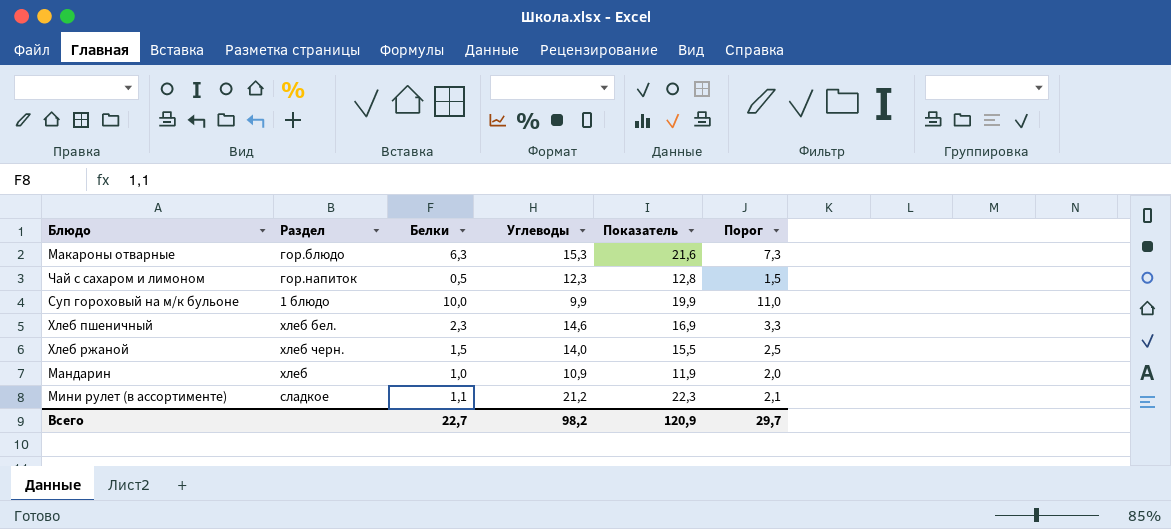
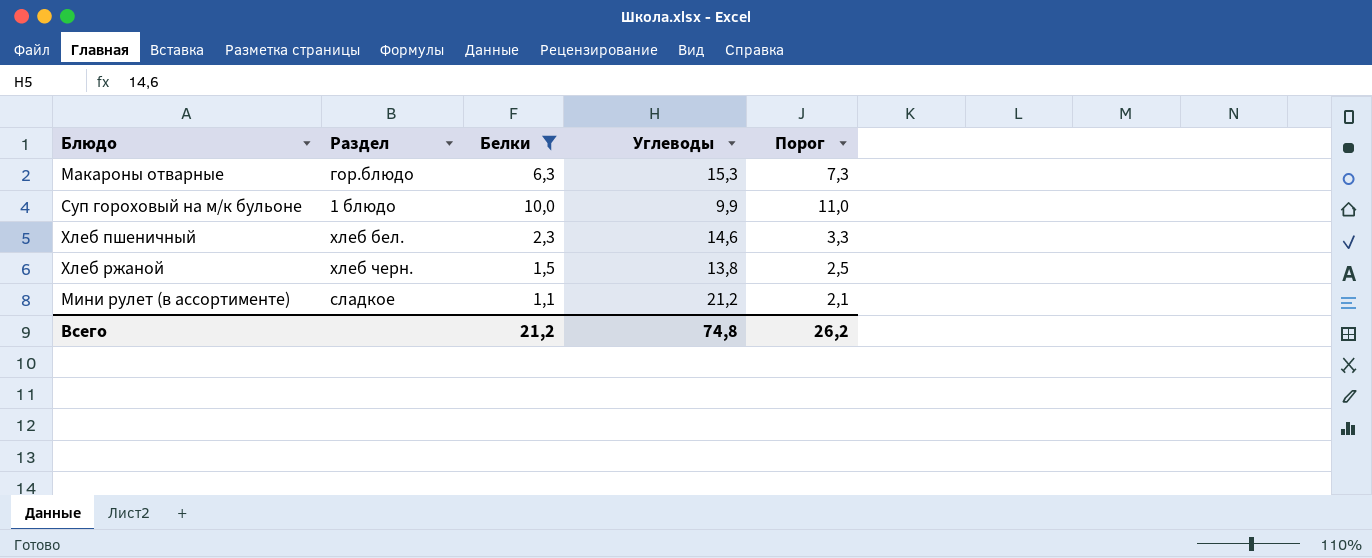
filter: none -> Белки >= 1,1
column Показатель | formula: [Белки] + [Углеводы] -> none
Хлеб ржаной | Углеводы: 14,0 -> 13,8
Всего | Белки: 22,7 -> 21,2
Всего | Углеводы: 98,2 -> 74,8
Всего | Порог: 29,7 -> 26,2

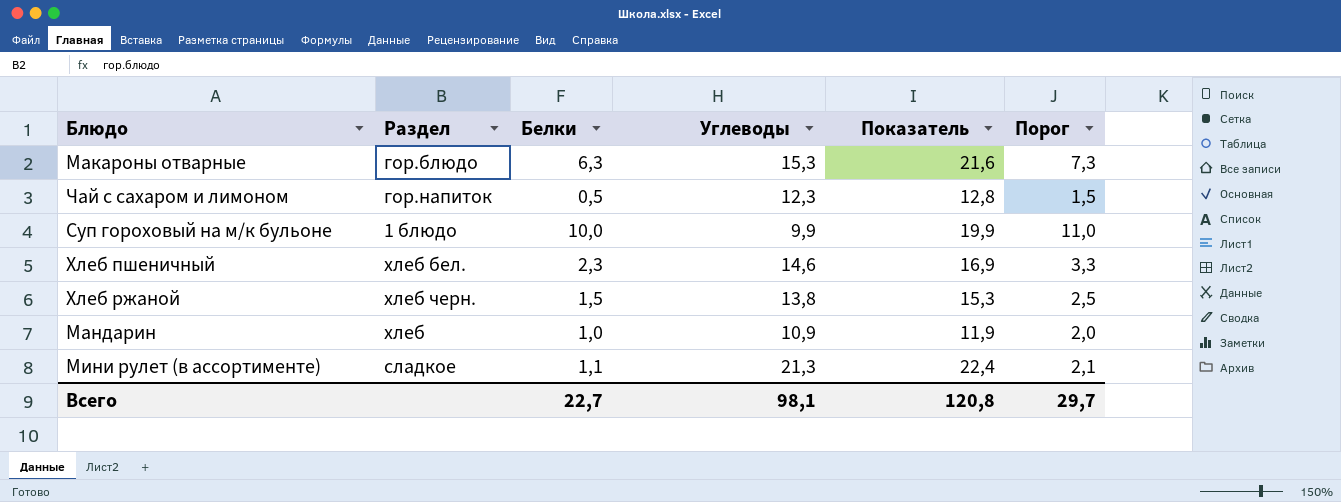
filter: Белки >= 1,1 -> none
column Показатель | formula: none -> [Белки] + [Углеводы]
Мини рулет (в ассортименте) | Углеводы: 21,2 -> 21,3
Всего | Белки: 21,2 -> 22,7
Всего | Углеводы: 74,8 -> 98,1
Всего | Порог: 26,2 -> 29,7

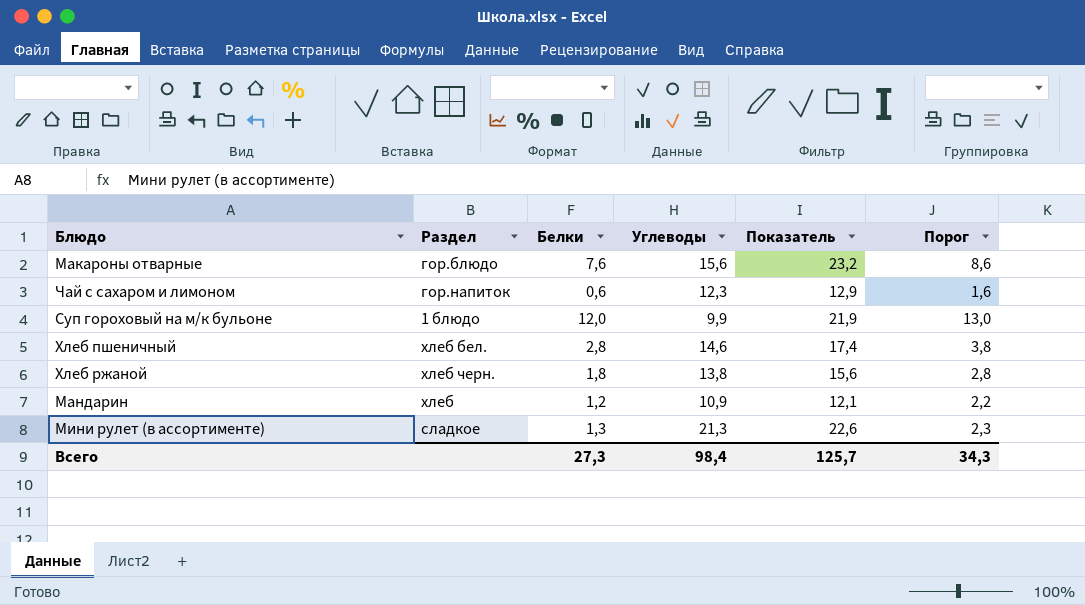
Макароны отварные | Белки: 6,3 -> 7,6
Макароны отварные | Углеводы: 15,3 -> 15,6
Макароны отварные | Показатель: 21,6 -> 23,2
Макароны отварные | Порог: 7,3 -> 8,6
Чай с сахаром и лимоном | Белки: 0,5 -> 0,6
Чай с сахаром и лимоном | Показатель: 12,8 -> 12,9
Чай с сахаром и лимоном | Порог: 1,5 -> 1,6
Суп гороховый на м/к бульоне | Белки: 10,0 -> 12,0
Суп гороховый на м/к бульоне | Показатель: 19,9 -> 21,9
Суп гороховый на м/к бульоне | Порог: 11,0 -> 13,0
Хлеб пшеничный | Белки: 2,3 -> 2,8
Хлеб пшеничный | Показатель: 16,9 -> 17,4
Хлеб пшеничный | Порог: 3,3 -> 3,8
Хлеб ржаной | Белки: 1,5 -> 1,8
Хлеб ржаной | Показатель: 15,3 -> 15,6
Хлеб ржаной | Порог: 2,5 -> 2,8
Мандарин | Белки: 1,0 -> 1,2
Мандарин | Показатель: 11,9 -> 12,1
Мандарин | Порог: 2,0 -> 2,2
Мини рулет (в ассортименте) | Белки: 1,1 -> 1,3
Мини рулет (в ассортименте) | Показатель: 22,4 -> 22,6
Мини рулет (в ассортименте) | Порог: 2,1 -> 2,3
Всего | Белки: 22,7 -> 27,3
Всего | Углеводы: 98,1 -> 98,4
Всего | Показатель: 120,8 -> 125,7
Всего | Порог: 29,7 -> 34,3

